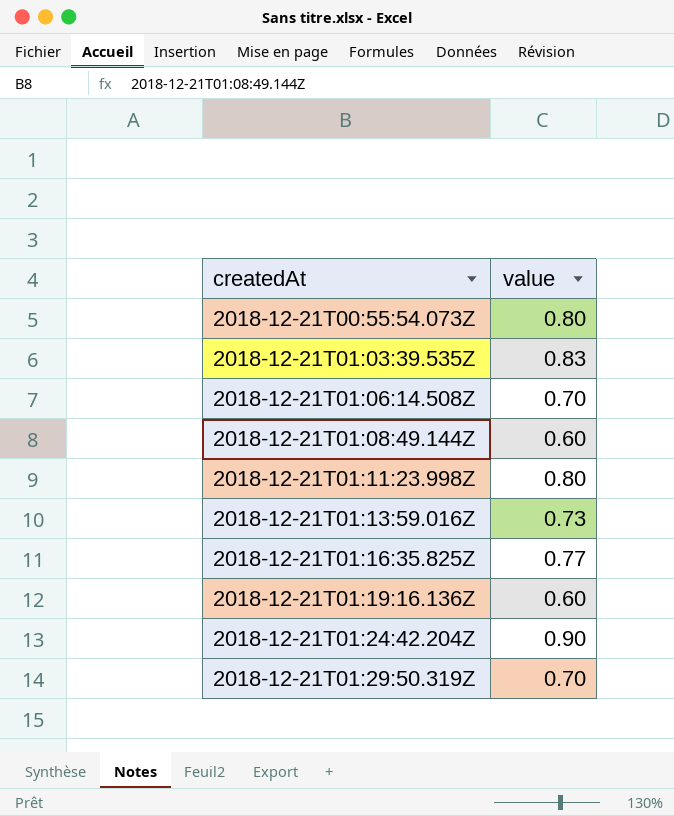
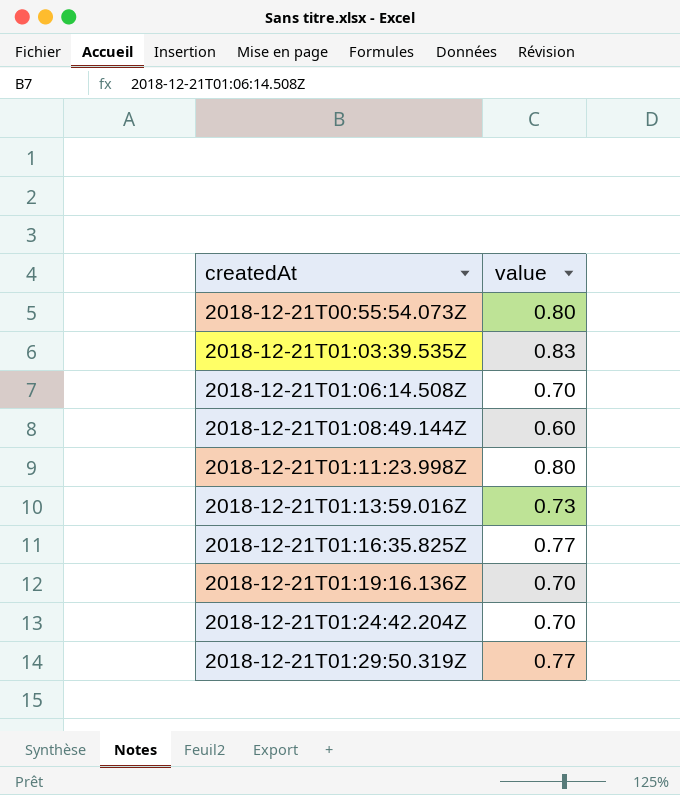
2018-12-21T01:19:16.136Z | value: 0.60 -> 0.70
2018-12-21T01:24:42.204Z | value: 0.90 -> 0.70
2018-12-21T01:29:50.319Z | value: 0.70 -> 0.77

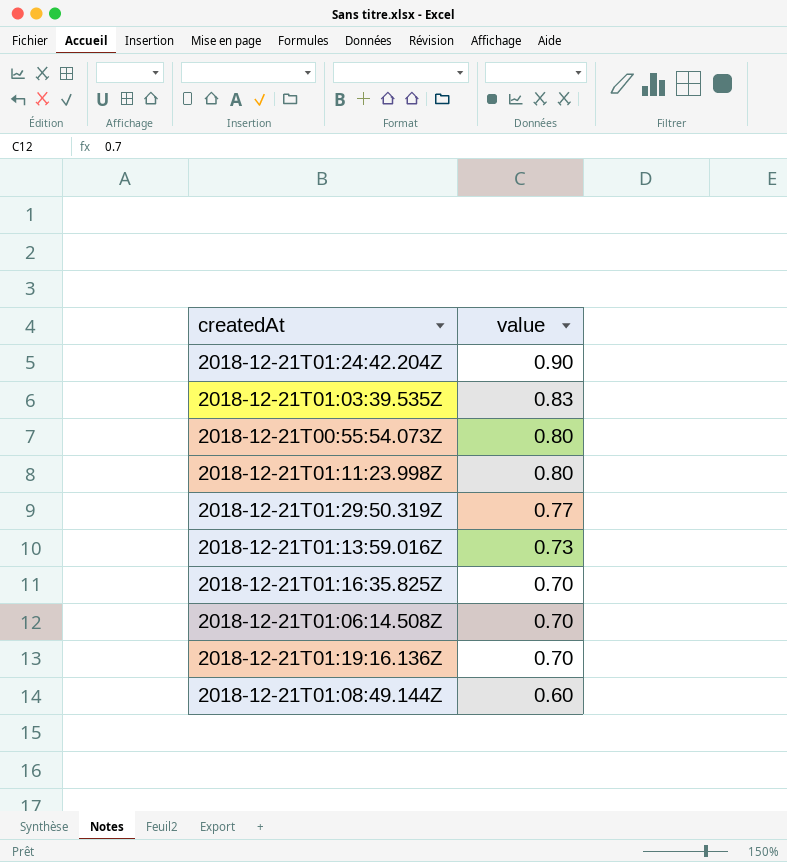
row order: createdAt ascending -> value descending
2018-12-21T01:24:42.204Z | value: 0.70 -> 0.90
2018-12-21T01:16:35.825Z | value: 0.77 -> 0.70

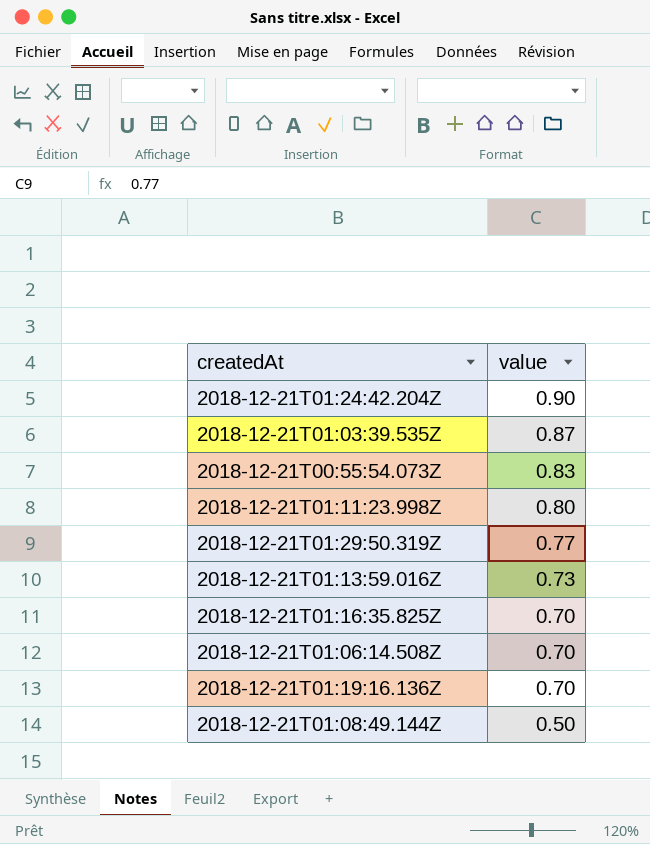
2018-12-21T01:03:39.535Z | value: 0.83 -> 0.87
2018-12-21T00:55:54.073Z | value: 0.80 -> 0.83
2018-12-21T01:08:49.144Z | value: 0.60 -> 0.50

